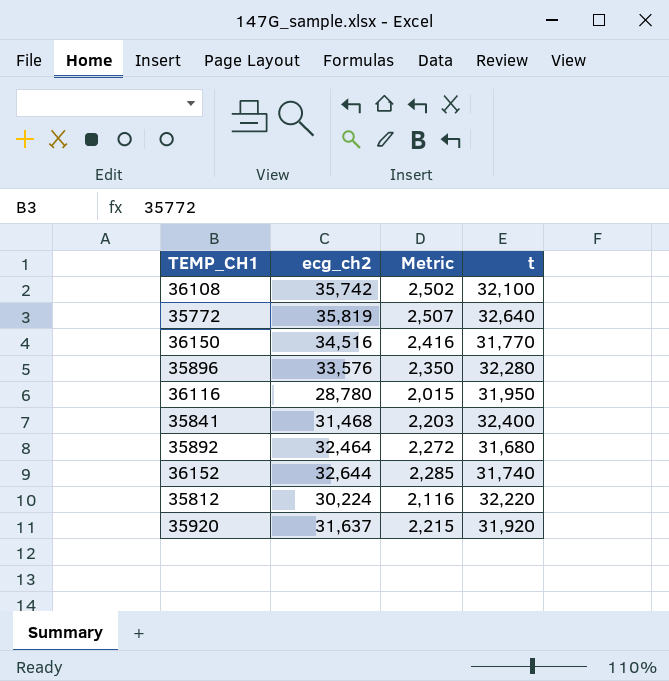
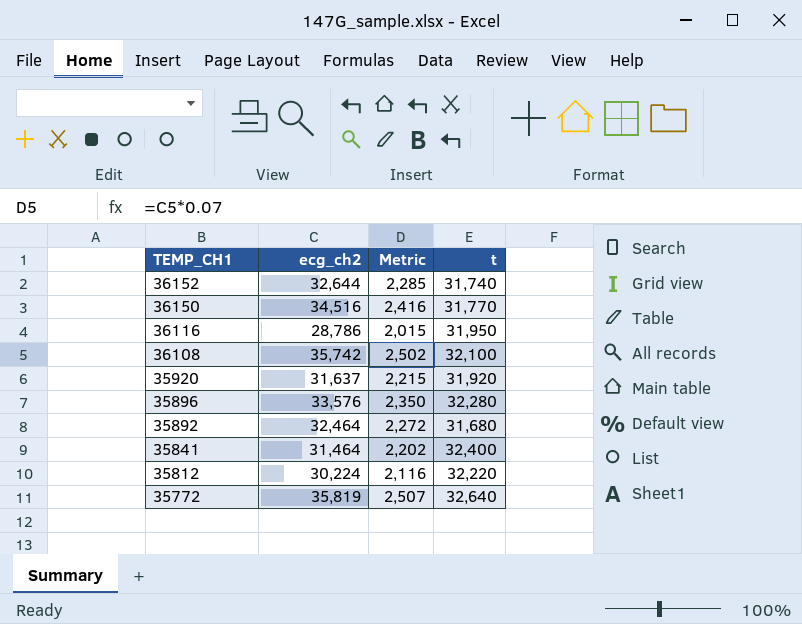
row order: none -> TEMP_CH1 descending
36116 | ecg_ch2: 28,780 -> 28,786
35841 | ecg_ch2: 31,468 -> 31,464
35841 | Metric: 2,203 -> 2,202

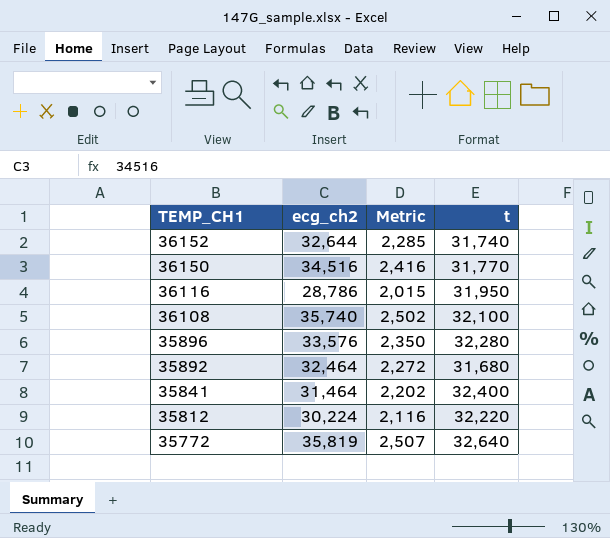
row 35920: 31,637 | 2,215 | 31,920 -> none
36108 | ecg_ch2: 35,742 -> 35,740

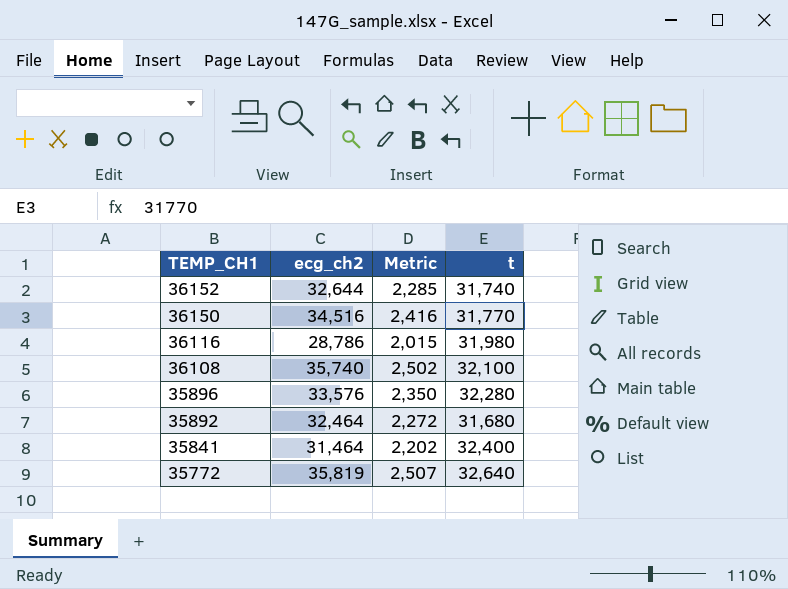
row 35812: 30,224 | 2,116 | 32,220 -> none
36116 | t: 31,950 -> 31,980

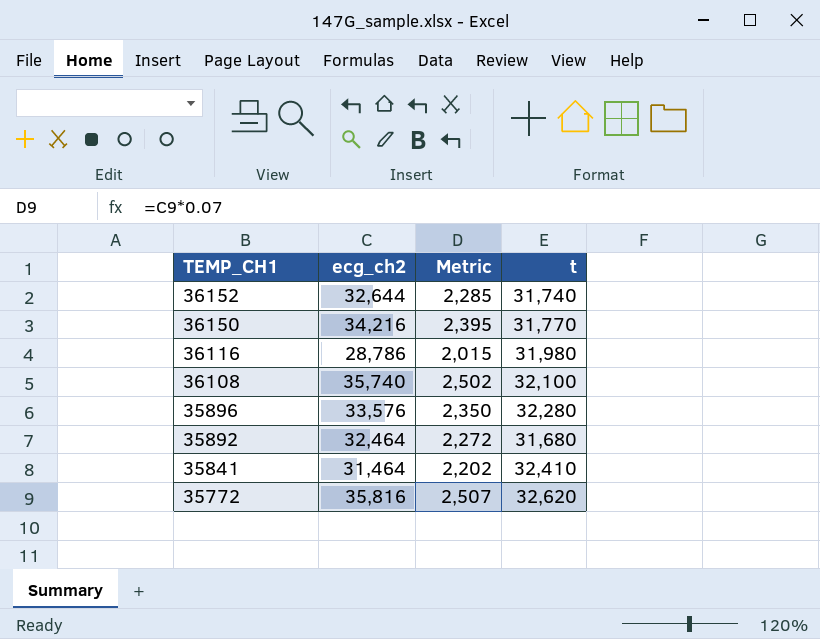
36150 | ecg_ch2: 34,516 -> 34,216
36150 | Metric: 2,416 -> 2,395
35841 | t: 32,400 -> 32,410
35772 | ecg_ch2: 35,819 -> 35,816
35772 | t: 32,640 -> 32,620

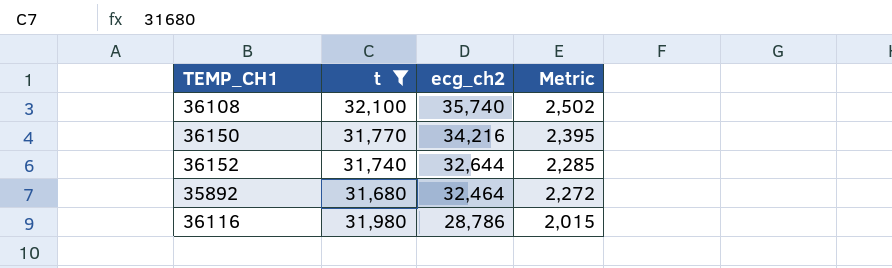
filter: none -> t <= 32,100
row order: TEMP_CH1 descending -> ecg_ch2 descending
column t | position: 4 -> 2

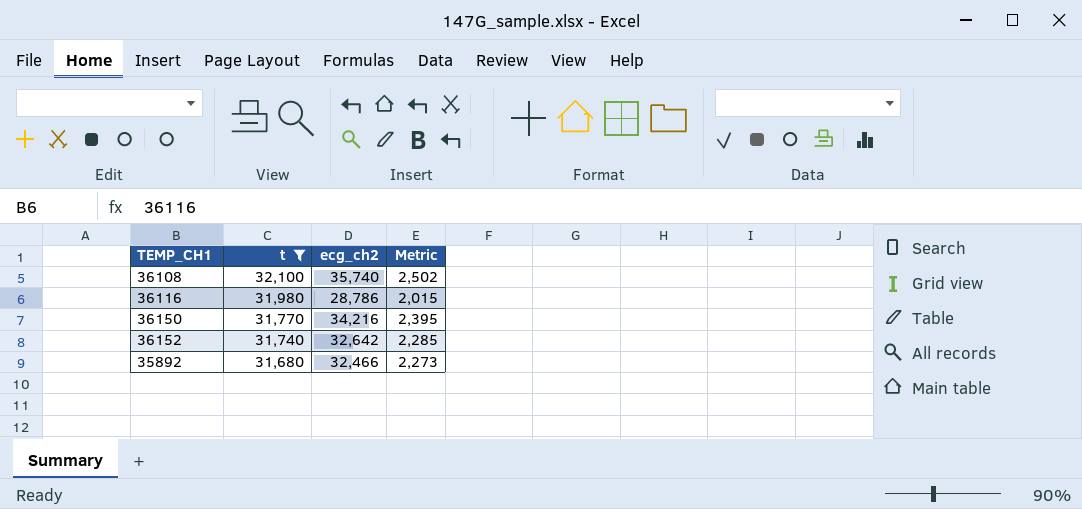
row order: ecg_ch2 descending -> t descending
36152 | ecg_ch2: 32,644 -> 32,642
35892 | ecg_ch2: 32,464 -> 32,466
35892 | Metric: 2,272 -> 2,273

